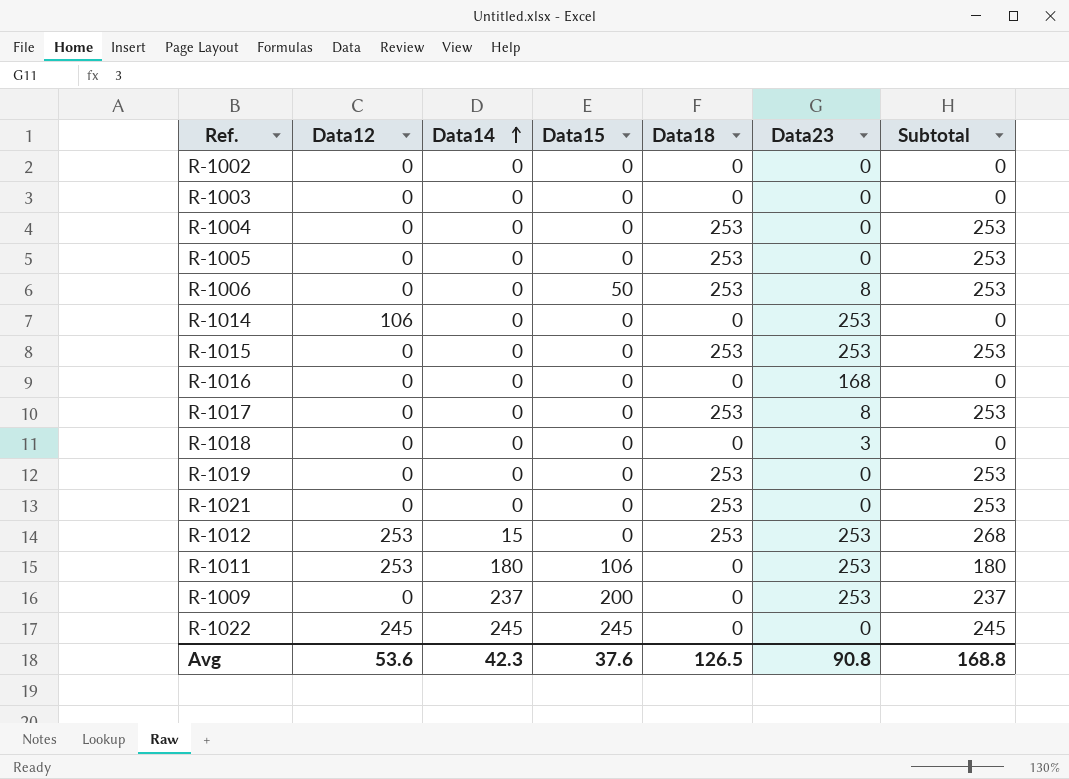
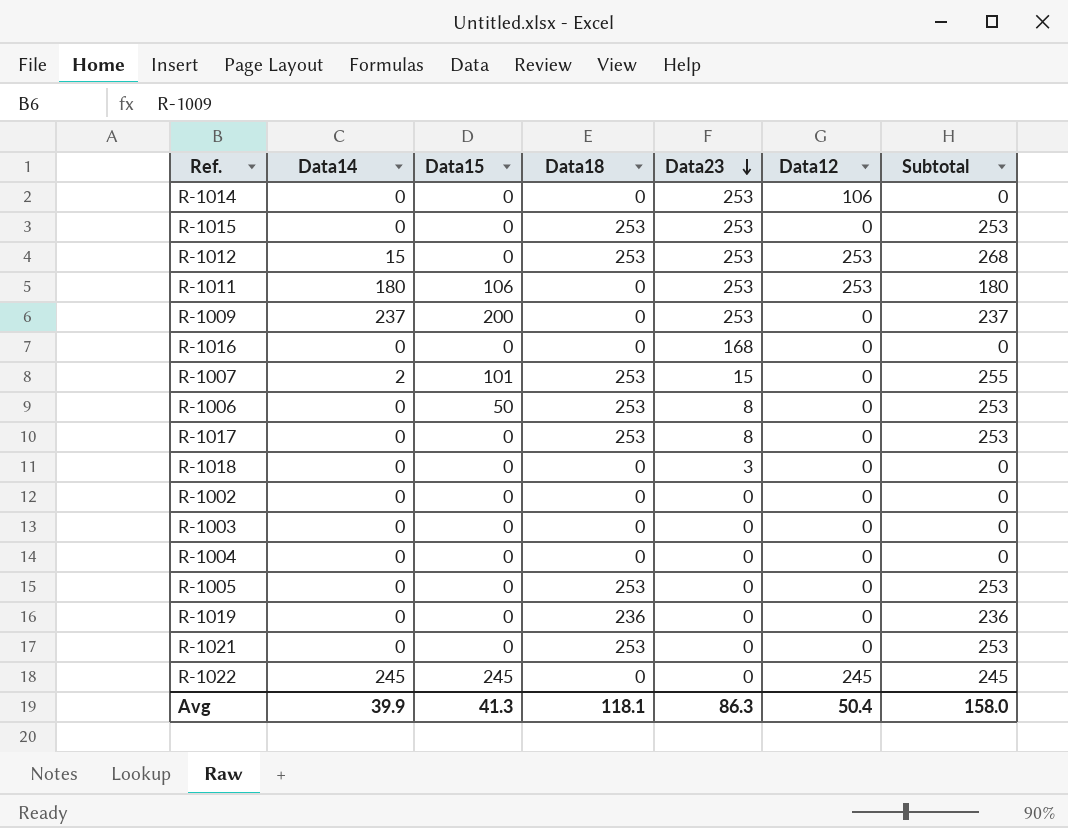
row order: Data14 ascending -> Data23 descending
column Data12 | position: 2 -> 6
row R-1007: none -> 2 | 101 | 253 | 15 | 0 | 255
R-1004 | Data18: 253 -> 0
R-1004 | Subtotal: 253 -> 0
R-1019 | Data18: 253 -> 236
R-1019 | Subtotal: 253 -> 236
Avg | Data14: 42.3 -> 39.9
Avg | Data15: 37.6 -> 41.3
Avg | Data18: 126.5 -> 118.1
Avg | Data23: 90.8 -> 86.3
Avg | Data12: 53.6 -> 50.4
Avg | Subtotal: 168.8 -> 158.0

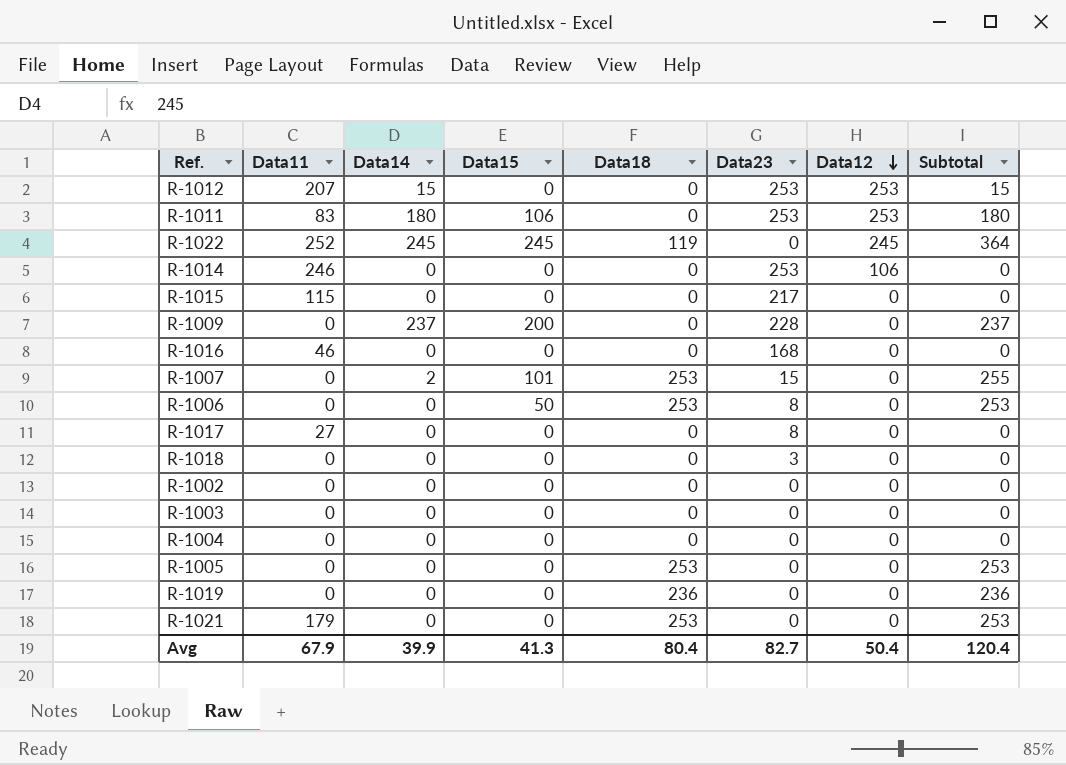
row order: Data23 descending -> Data12 descending
column Data11 | position: none -> 2
R-1012 | Data18: 253 -> 0
R-1012 | Subtotal: 268 -> 15
R-1022 | Data18: 0 -> 119
R-1022 | Subtotal: 245 -> 364
R-1015 | Data18: 253 -> 0
R-1015 | Data23: 253 -> 217
R-1015 | Subtotal: 253 -> 0
R-1009 | Data23: 253 -> 228
R-1017 | Data18: 253 -> 0
R-1017 | Subtotal: 253 -> 0
Avg | Data18: 118.1 -> 80.4
Avg | Data23: 86.3 -> 82.7
Avg | Subtotal: 158.0 -> 120.4

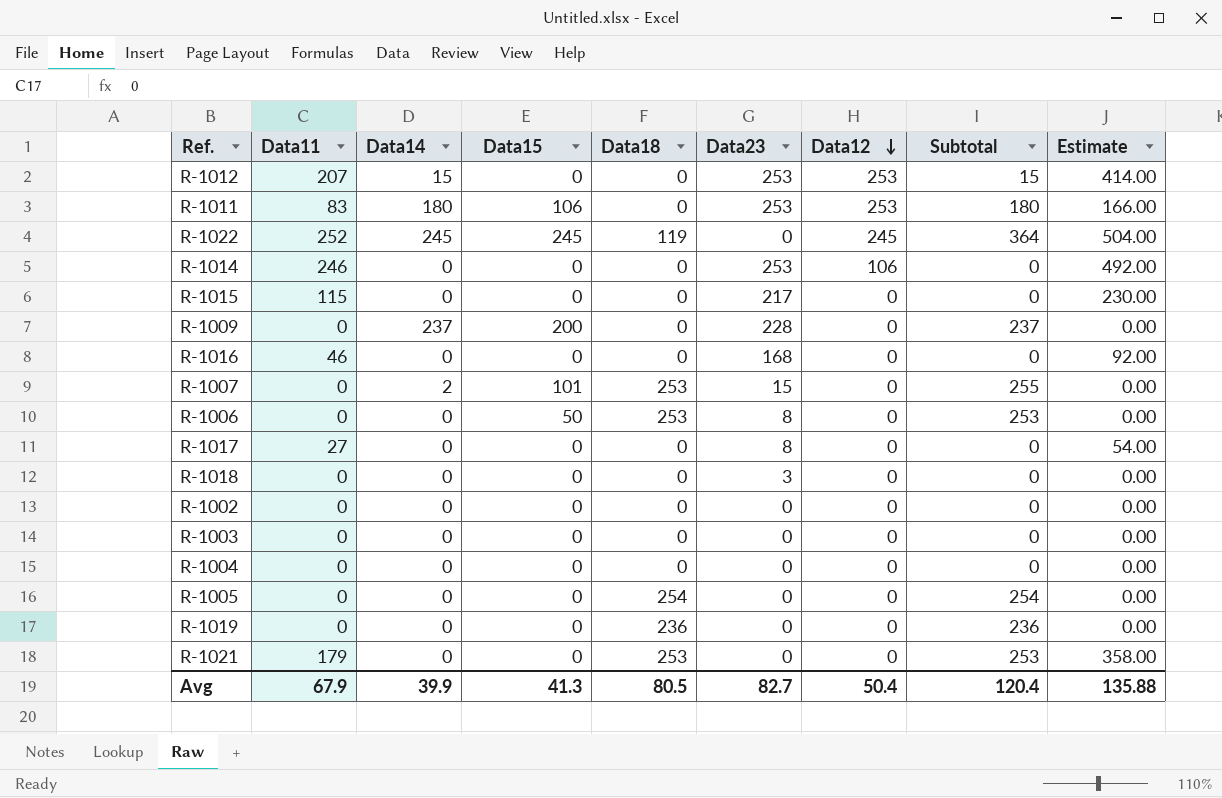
column Estimate | formula: none -> [Data11] * 2
R-1005 | Data18: 253 -> 254
R-1005 | Subtotal: 253 -> 254
Avg | Data18: 80.4 -> 80.5

